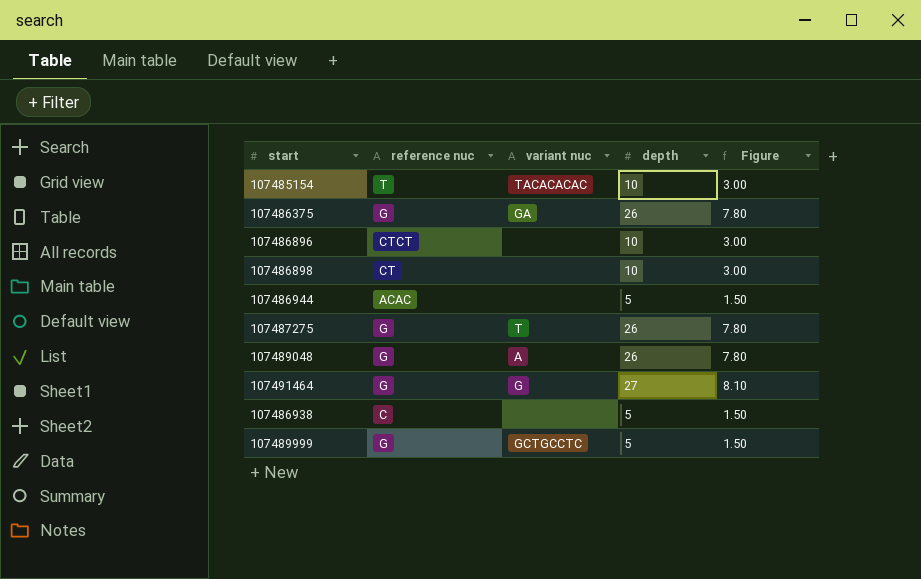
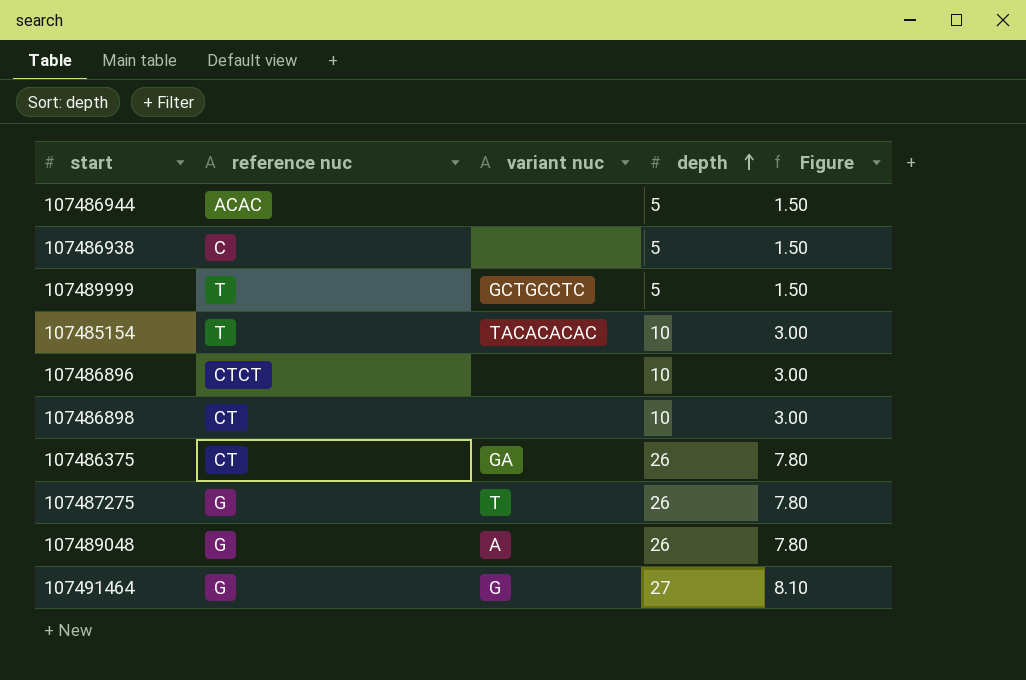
row order: none -> depth ascending
107489999 | reference nuc: G -> T
107486375 | reference nuc: G -> CT

